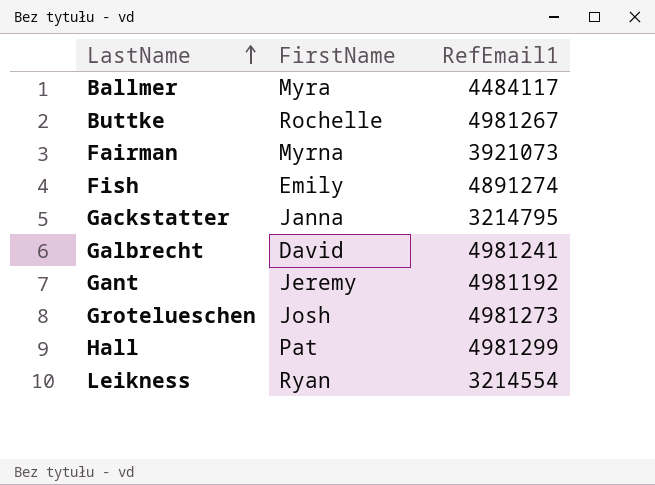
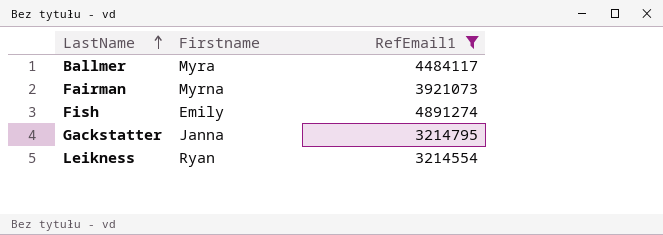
filter: none -> RefEmail1 <= 4891274
column name: FirstName -> Firstname

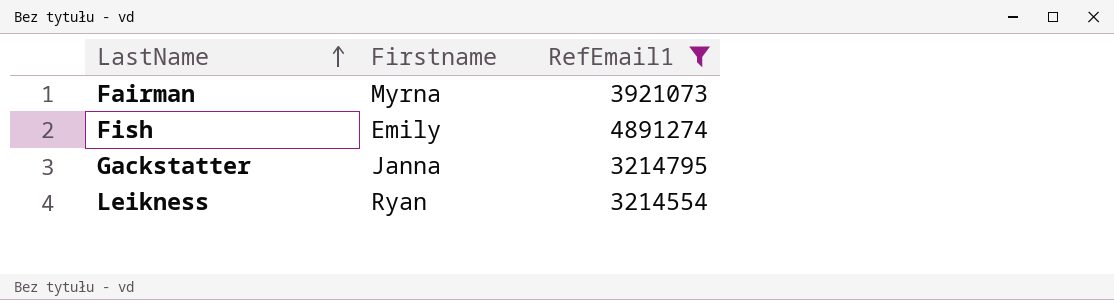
row Ballmer: Myra | 4484117 -> none

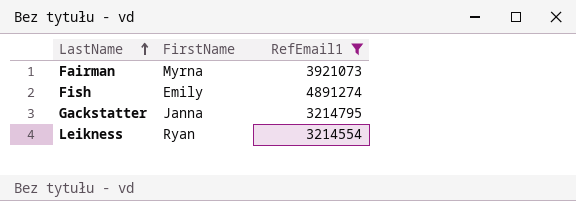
column name: Firstname -> FirstName

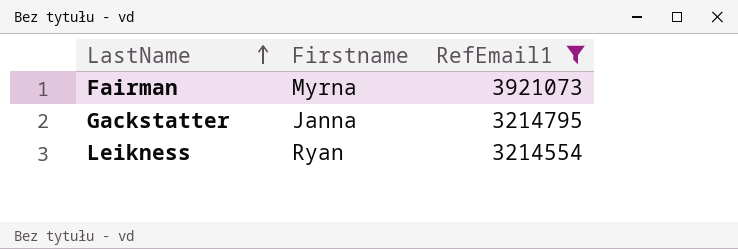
column name: FirstName -> Firstname
row Fish: Emily | 4891274 -> none

